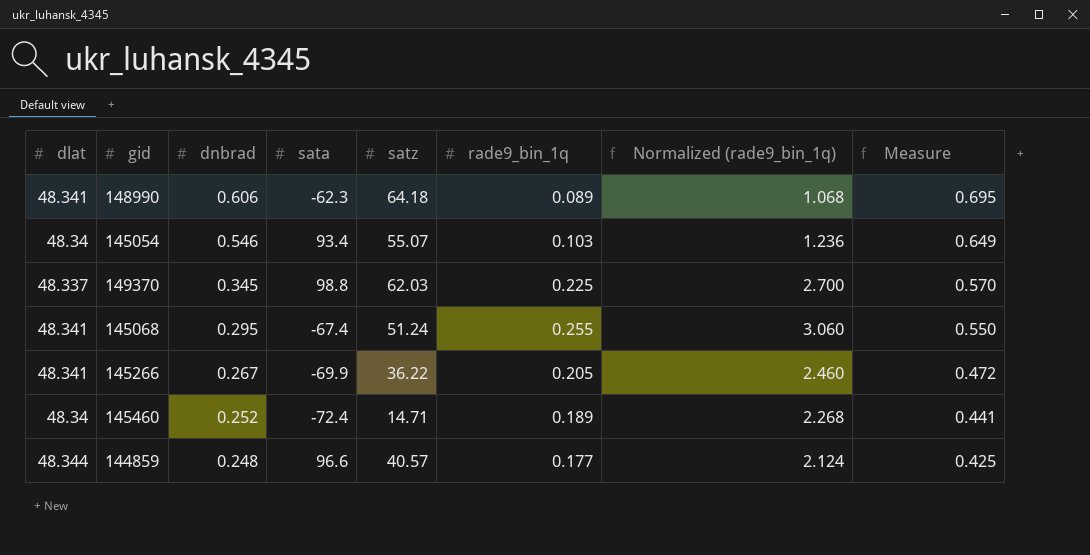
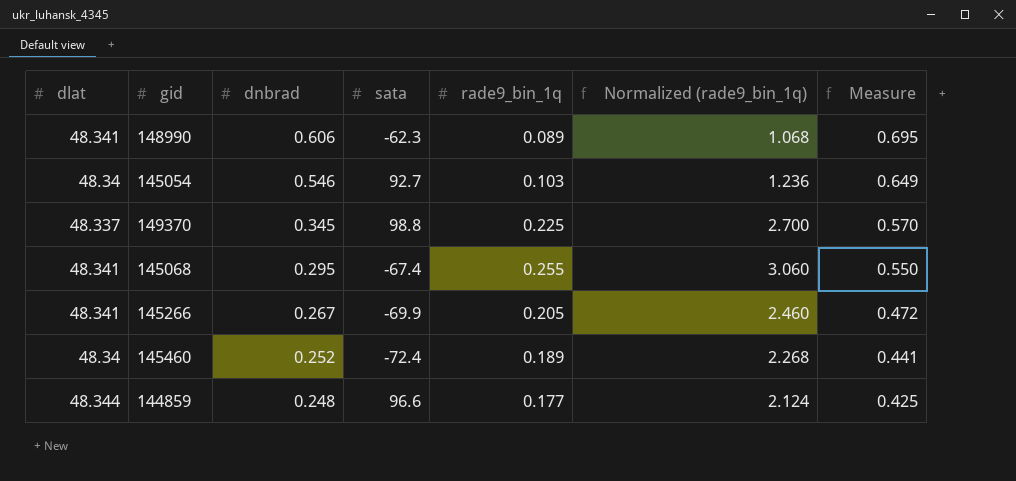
column satz | position: 5 -> none
145054 | sata: 93.4 -> 92.7

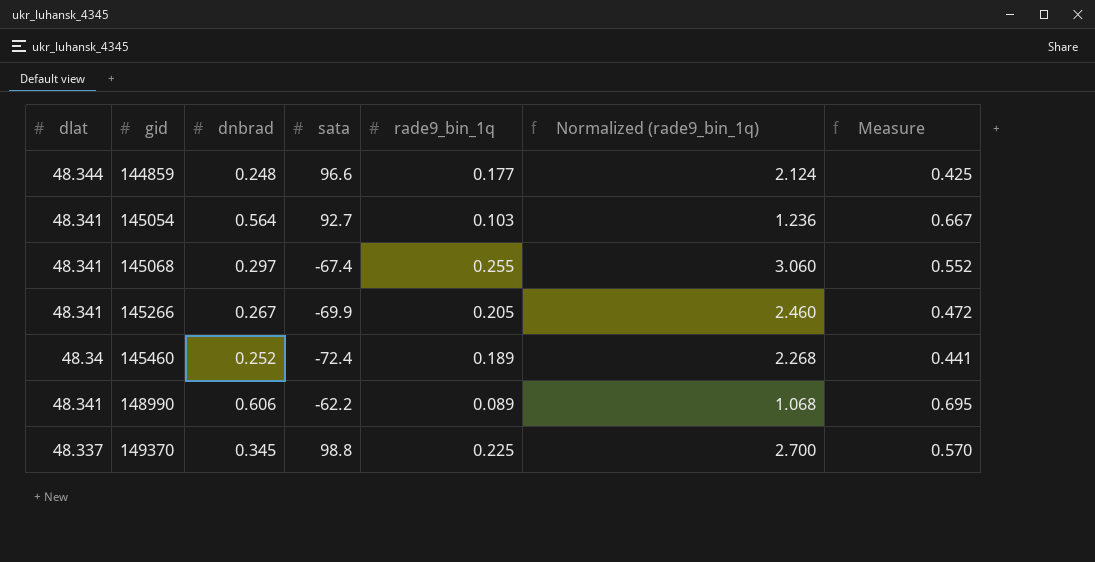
row order: dnbrad descending -> gid ascending
145054 | dlat: 48.34 -> 48.341
145054 | dnbrad: 0.546 -> 0.564
145054 | Measure: 0.649 -> 0.667
145068 | dnbrad: 0.295 -> 0.297
145068 | Measure: 0.550 -> 0.552
148990 | sata: -62.3 -> -62.2

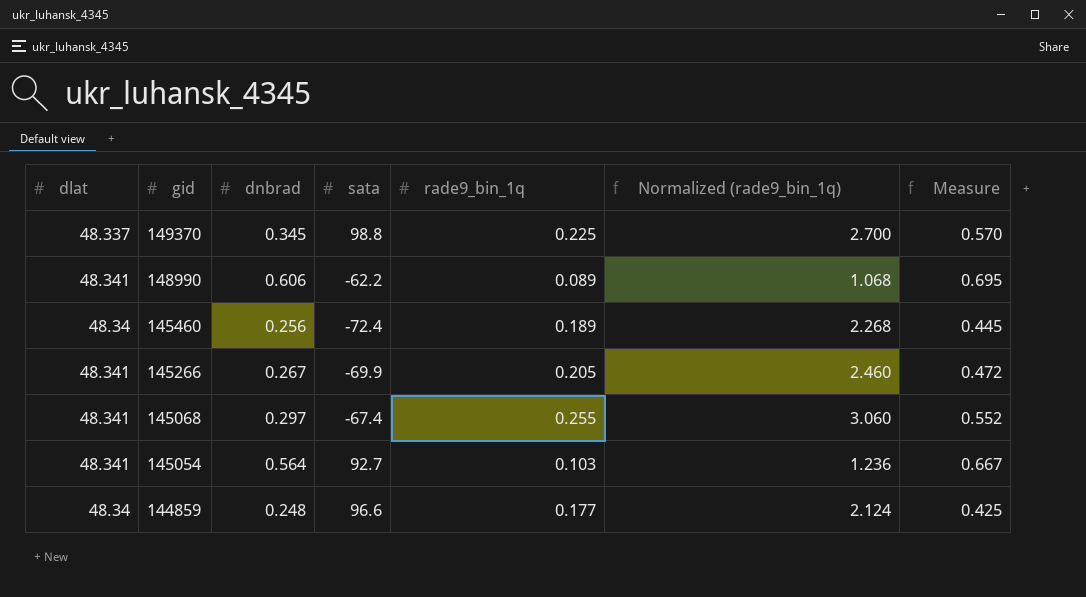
row order: gid ascending -> gid descending
145460 | dnbrad: 0.252 -> 0.256
145460 | Measure: 0.441 -> 0.445
144859 | dlat: 48.344 -> 48.34

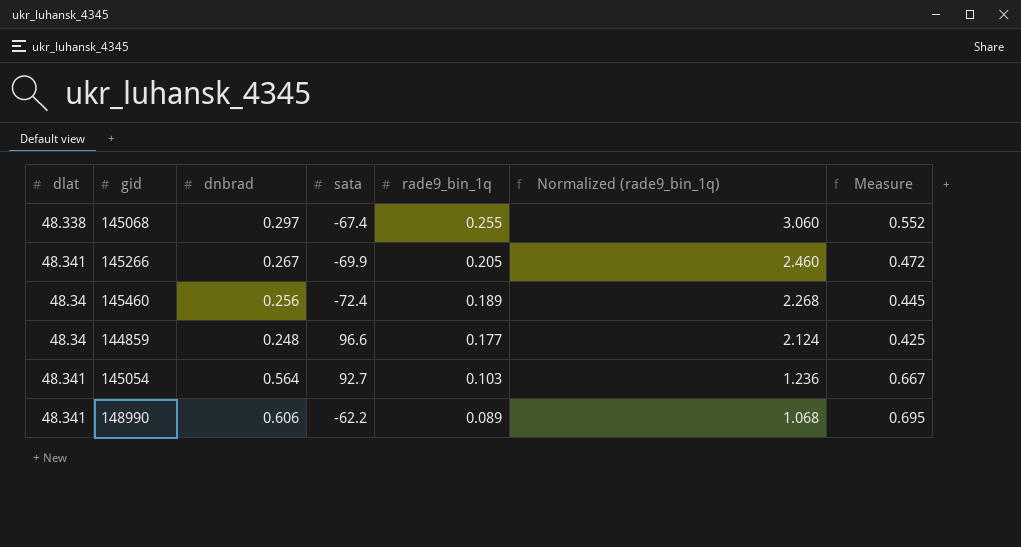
row order: gid descending -> rade9_bin_1q descending
row 149370: 48.337 | 0.345 | 98.8 | 0.225 | 2.700 | 0.570 -> none
145068 | dlat: 48.341 -> 48.338

